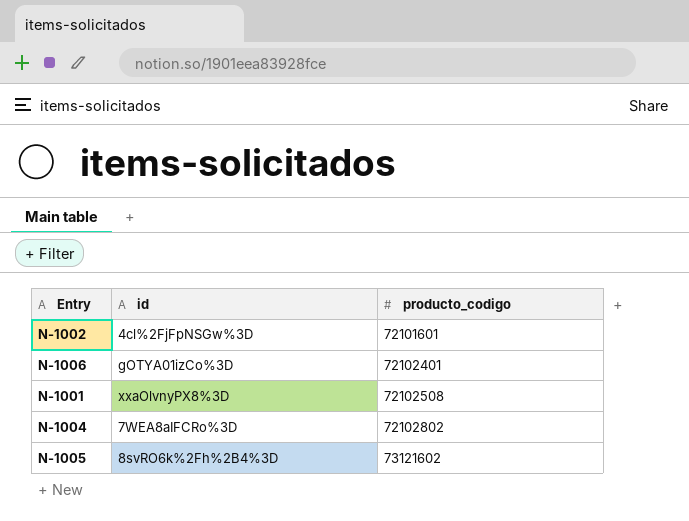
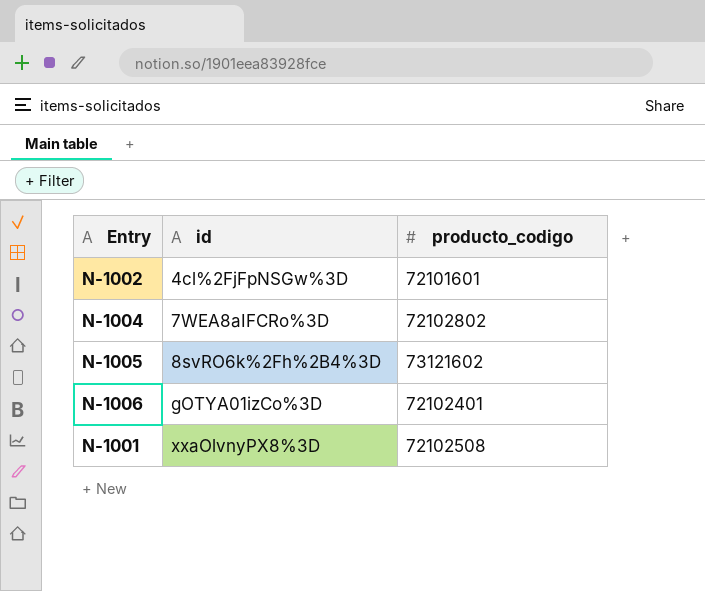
row order: producto_codigo ascending -> id ascending

